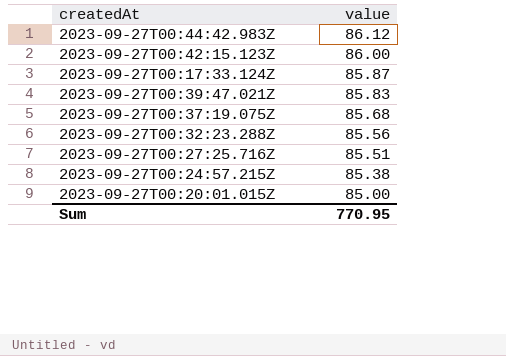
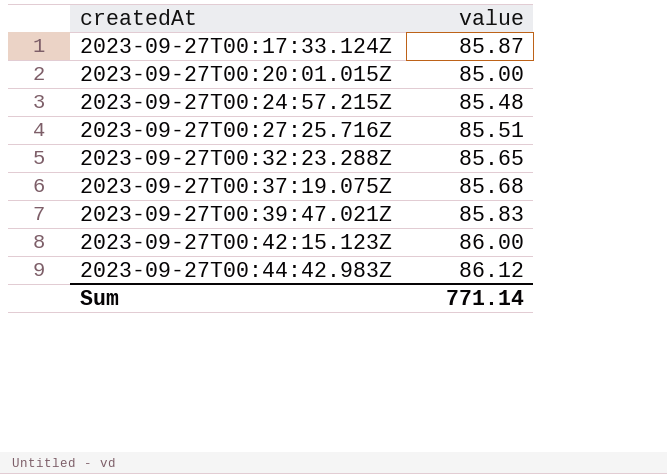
row order: value descending -> createdAt ascending
2023-09-27T00:24:57.215Z | value: 85.38 -> 85.48
2023-09-27T00:32:23.288Z | value: 85.56 -> 85.65
Sum | value: 770.95 -> 771.14

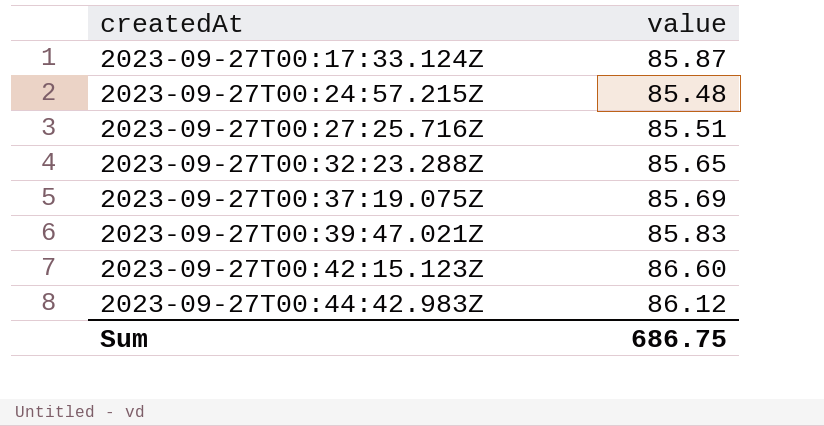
row 2023-09-27T00:20:01.015Z: 85.00 -> none
2023-09-27T00:37:19.075Z | value: 85.68 -> 85.69
2023-09-27T00:42:15.123Z | value: 86.00 -> 86.60
Sum | value: 771.14 -> 686.75

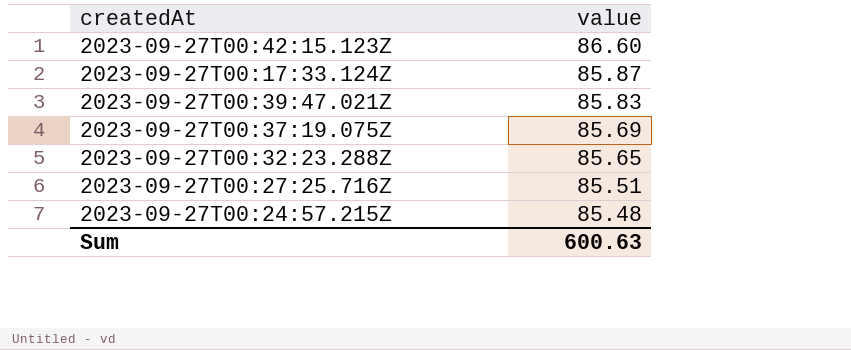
row order: createdAt ascending -> value descending
row 2023-09-27T00:44:42.983Z: 86.12 -> none
Sum | value: 686.75 -> 600.63

